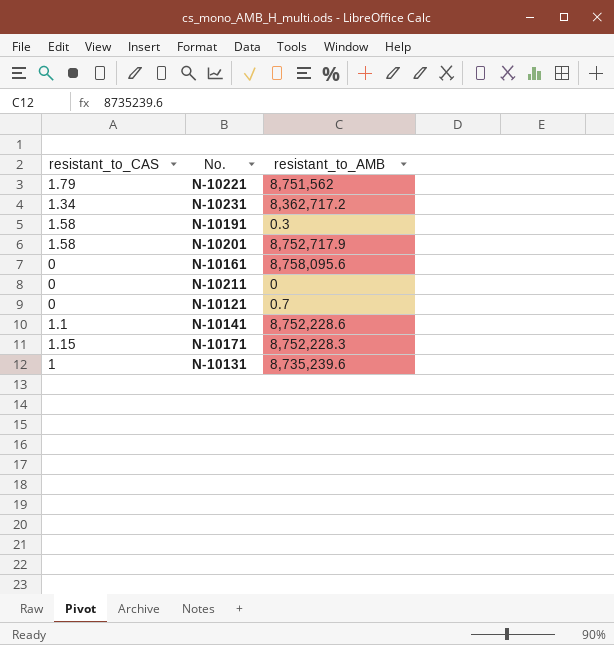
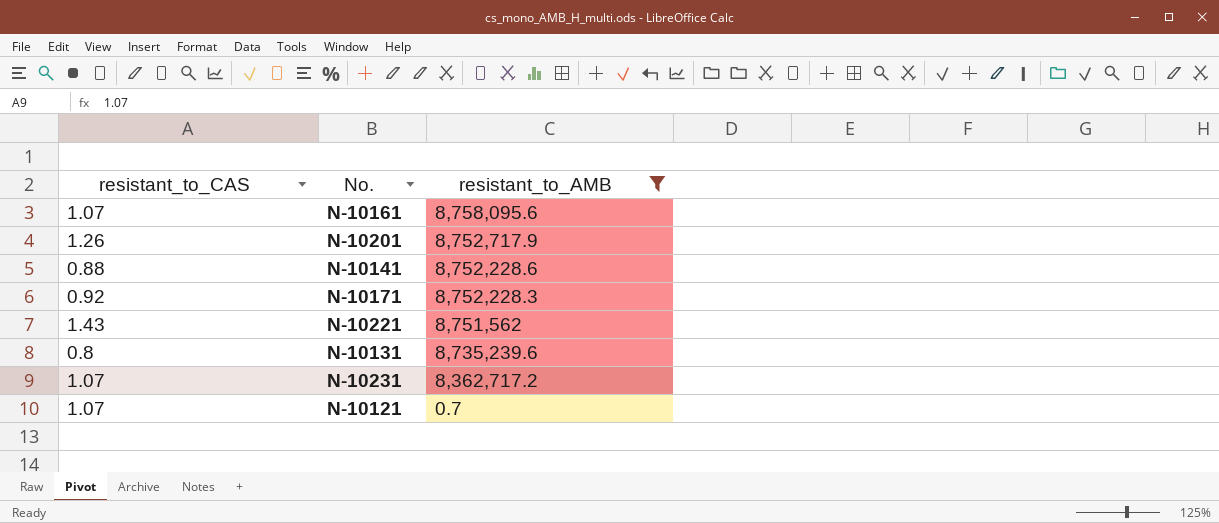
filter: none -> resistant_to_AMB >= 0.7
row order: none -> resistant_to_AMB descending
N-10161 | resistant_to_CAS: 0 -> 1.07
N-10201 | resistant_to_CAS: 1.58 -> 1.26
N-10141 | resistant_to_CAS: 1.1 -> 0.88
N-10171 | resistant_to_CAS: 1.15 -> 0.92
N-10221 | resistant_to_CAS: 1.79 -> 1.43
N-10131 | resistant_to_CAS: 1 -> 0.8
N-10231 | resistant_to_CAS: 1.34 -> 1.07
N-10121 | resistant_to_CAS: 0 -> 1.07

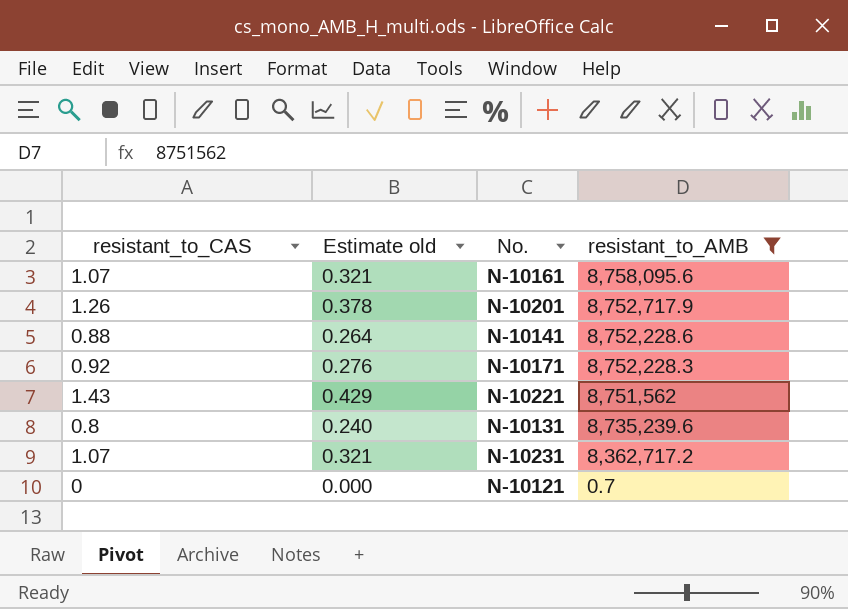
column Estimate old | formula: none -> [resistant_to_CAS] * 0.3
N-10121 | resistant_to_CAS: 1.07 -> 0

